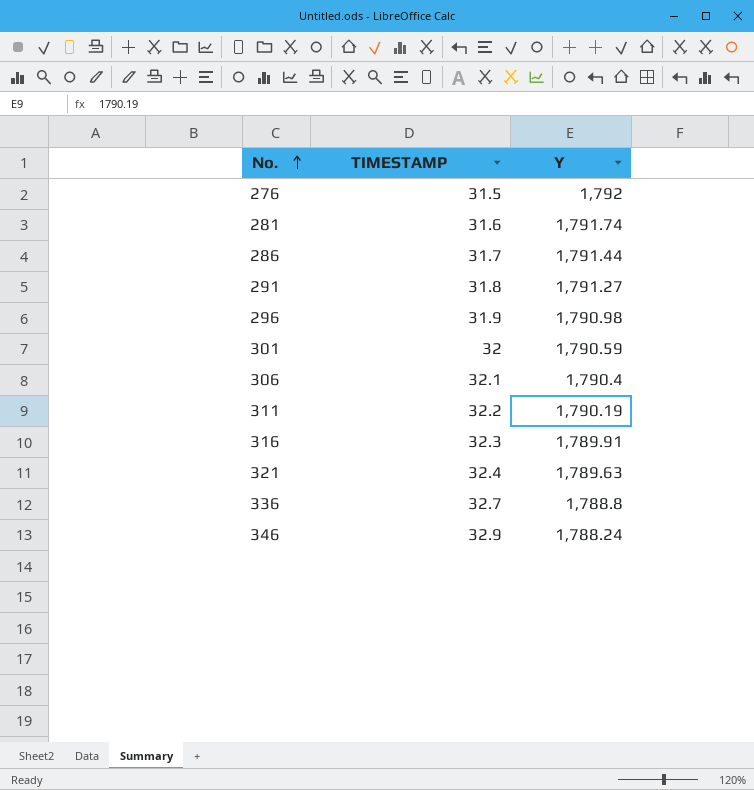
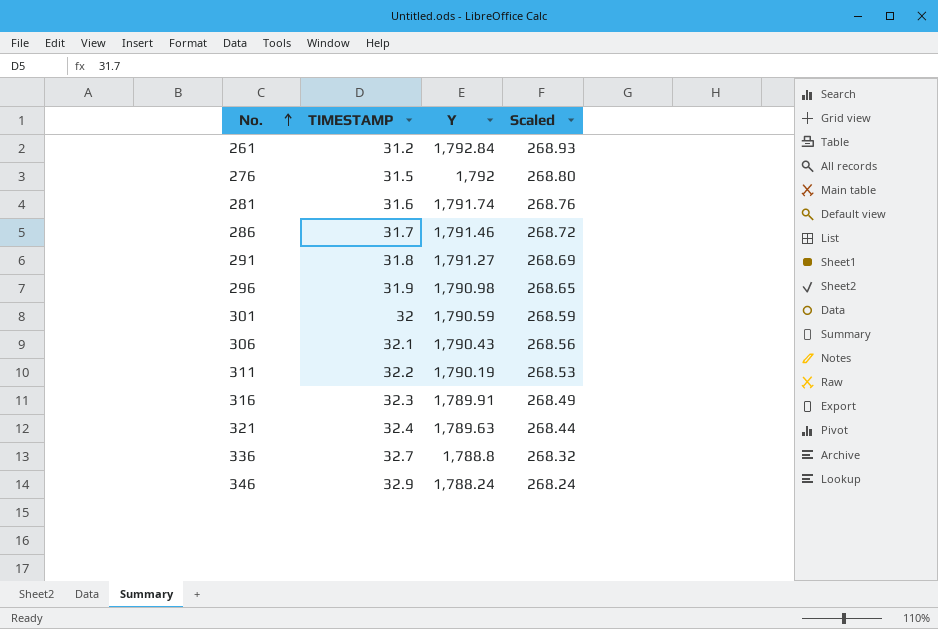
column Scaled | formula: none -> [Y] * 0.15
row 261: none -> 31.2 | 1,792.84 | 268.93
286 | Y: 1,791.44 -> 1,791.46
306 | Y: 1,790.4 -> 1,790.43

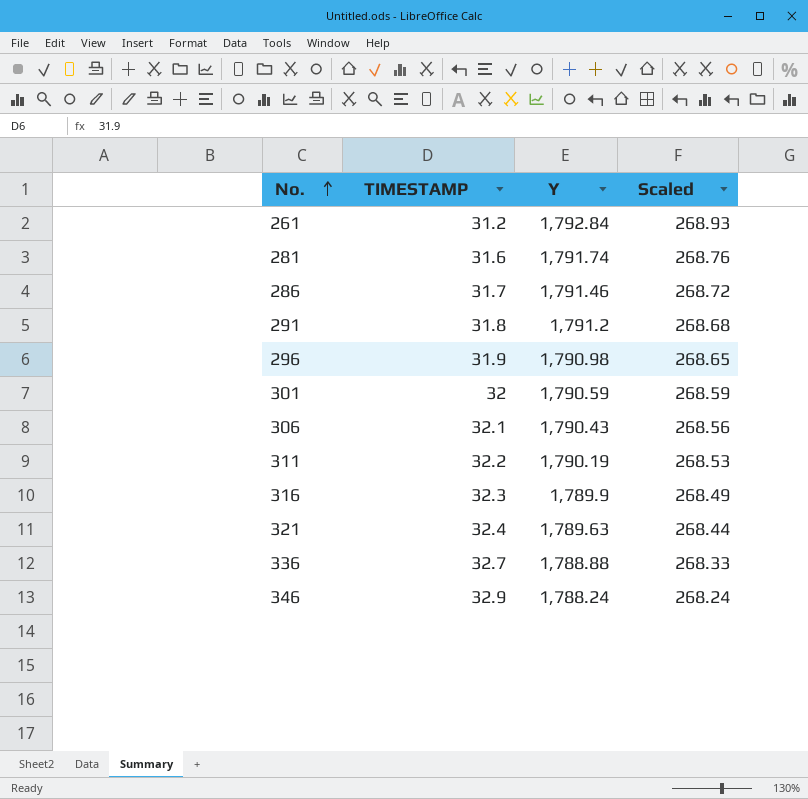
row 276: 31.5 | 1,792 | 268.80 -> none
291 | Y: 1,791.27 -> 1,791.2
291 | Scaled: 268.69 -> 268.68
316 | Y: 1,789.91 -> 1,789.9
336 | Y: 1,788.8 -> 1,788.88
336 | Scaled: 268.32 -> 268.33

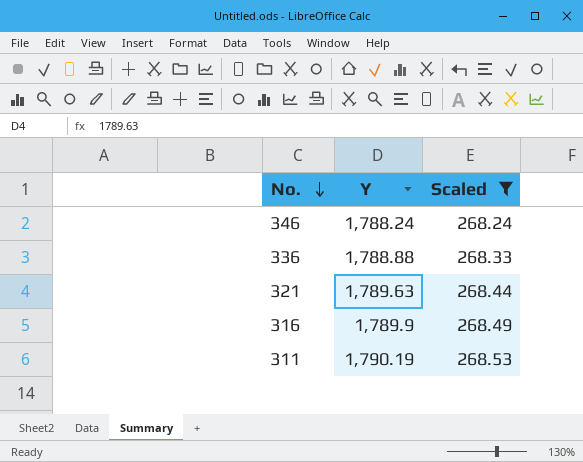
filter: none -> Scaled <= 268.53
row order: No. ascending -> No. descending
column TIMESTAMP | position: 2 -> none

